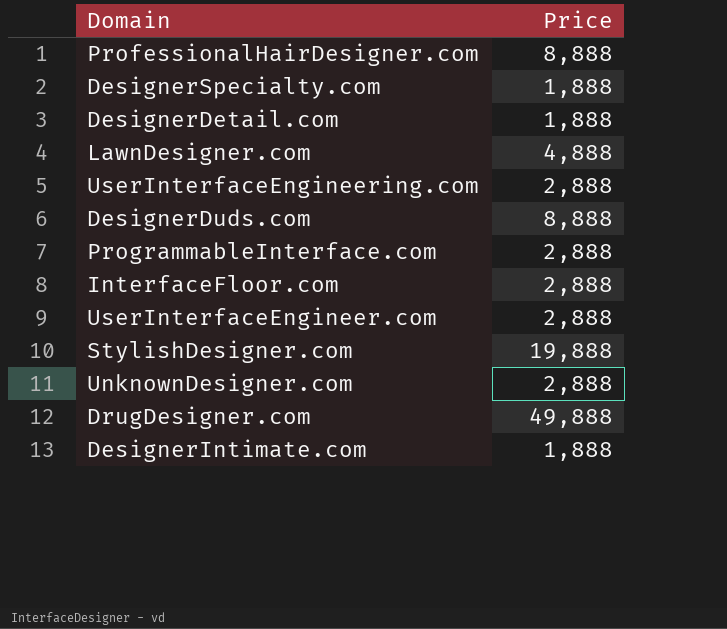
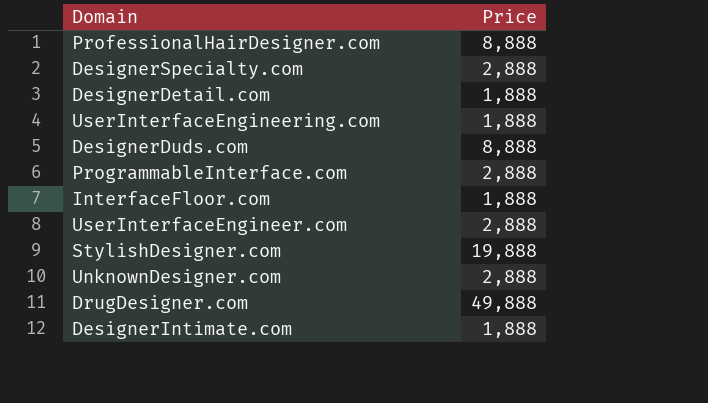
row LawnDesigner.com: 4,888 -> none
DesignerSpecialty.com | Price: 1,888 -> 2,888
UserInterfaceEngineering.com | Price: 2,888 -> 1,888
InterfaceFloor.com | Price: 2,888 -> 1,888

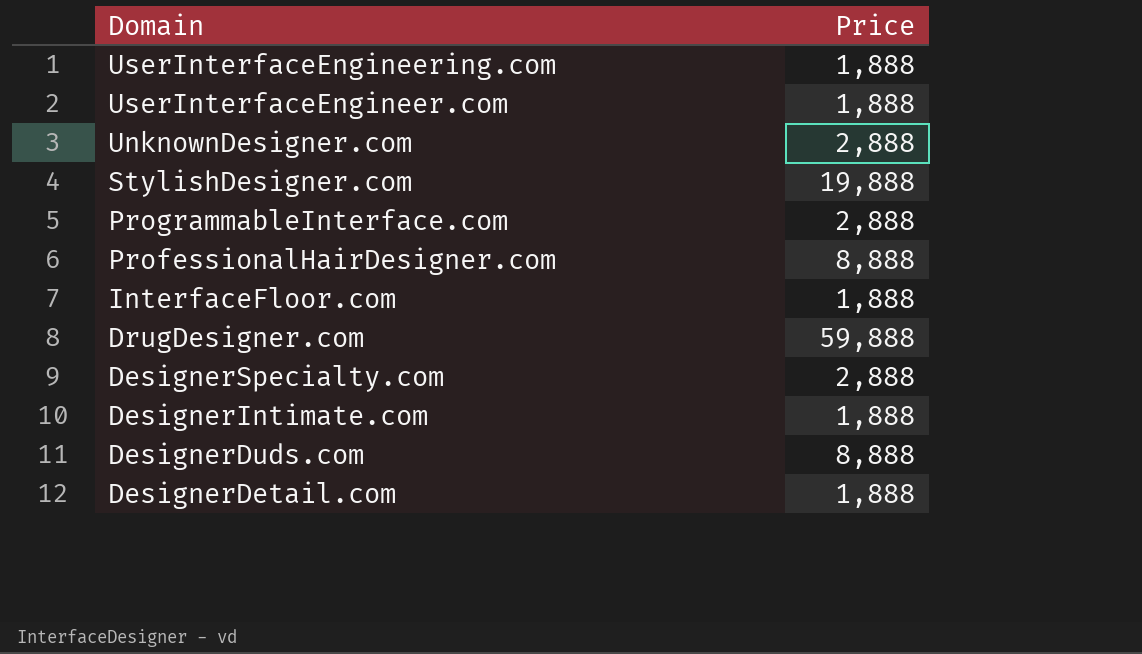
row order: none -> Domain descending
UserInterfaceEngineer.com | Price: 2,888 -> 1,888
DrugDesigner.com | Price: 49,888 -> 59,888

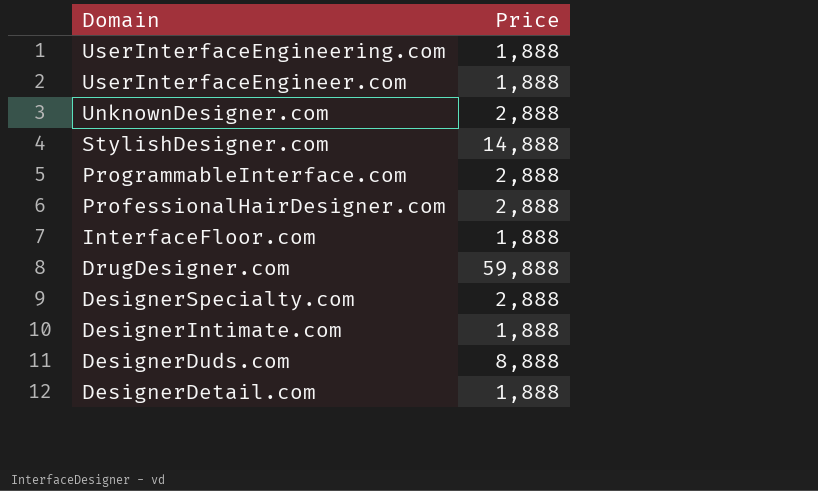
StylishDesigner.com | Price: 19,888 -> 14,888
ProfessionalHairDesigner.com | Price: 8,888 -> 2,888

